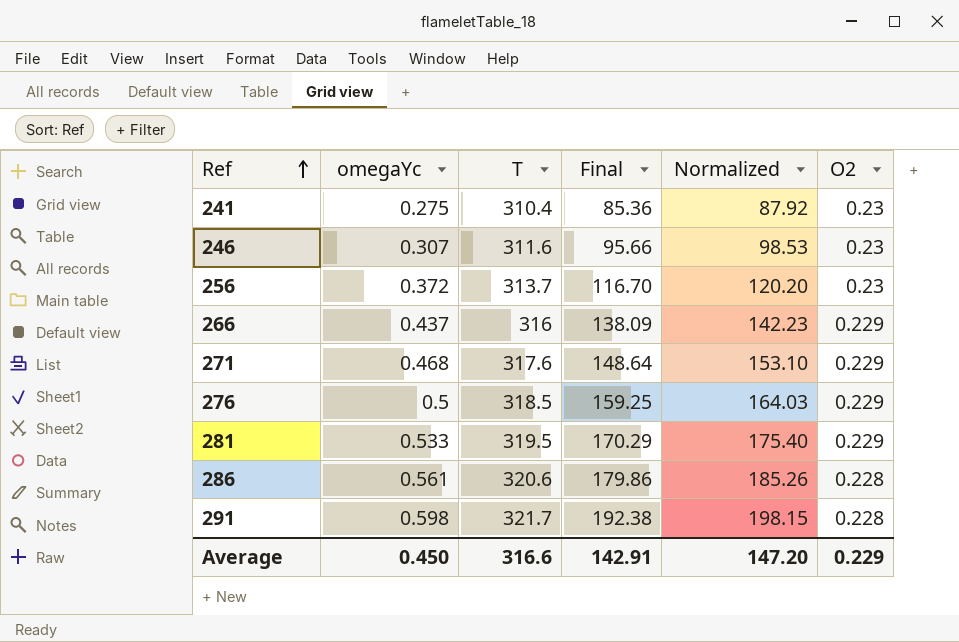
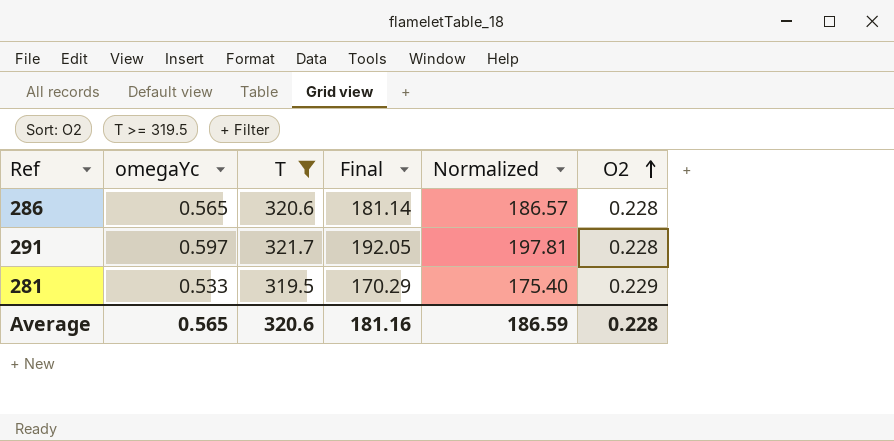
filter: none -> T >= 319.5
row order: Ref ascending -> O2 ascending
286 | omegaYc: 0.561 -> 0.565
286 | Final: 179.86 -> 181.14
286 | Normalized: 185.26 -> 186.57
291 | omegaYc: 0.598 -> 0.597
291 | Final: 192.38 -> 192.05
291 | Normalized: 198.15 -> 197.81
Average | omegaYc: 0.450 -> 0.565
Average | T: 316.6 -> 320.6
Average | Final: 142.91 -> 181.16
Average | Normalized: 147.20 -> 186.59
Average | O2: 0.229 -> 0.228

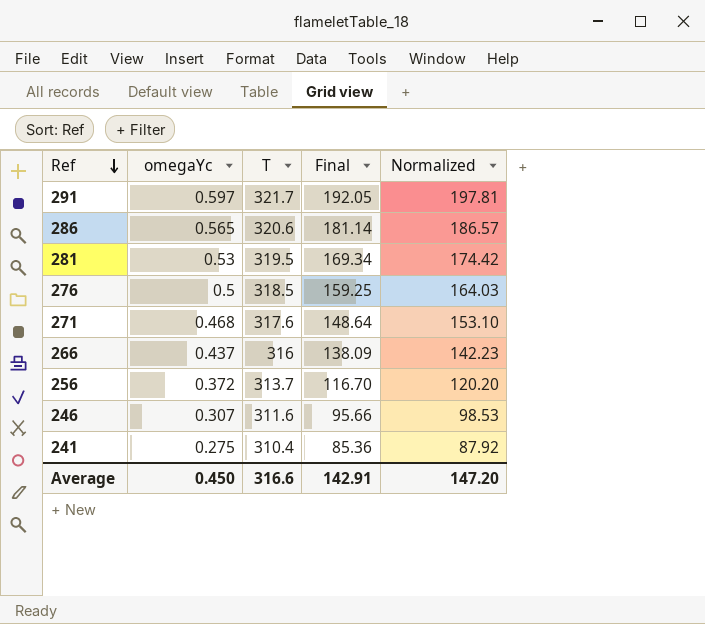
filter: T >= 319.5 -> none
row order: O2 ascending -> Ref descending
column O2 | position: 6 -> none
281 | omegaYc: 0.533 -> 0.53
281 | Final: 170.29 -> 169.34
281 | Normalized: 175.40 -> 174.42
Average | omegaYc: 0.565 -> 0.450
Average | T: 320.6 -> 316.6
Average | Final: 181.16 -> 142.91
Average | Normalized: 186.59 -> 147.20

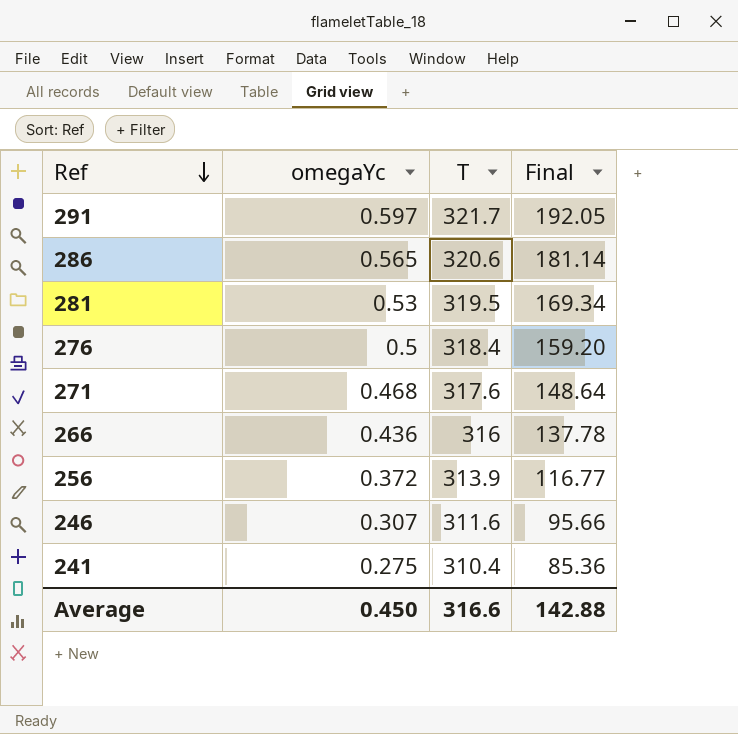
column Normalized | formula: [Final] * 1.03 -> none
276 | T: 318.5 -> 318.4
276 | Final: 159.25 -> 159.20
266 | omegaYc: 0.437 -> 0.436
266 | Final: 138.09 -> 137.78
256 | T: 313.7 -> 313.9
256 | Final: 116.70 -> 116.77
Average | Final: 142.91 -> 142.88

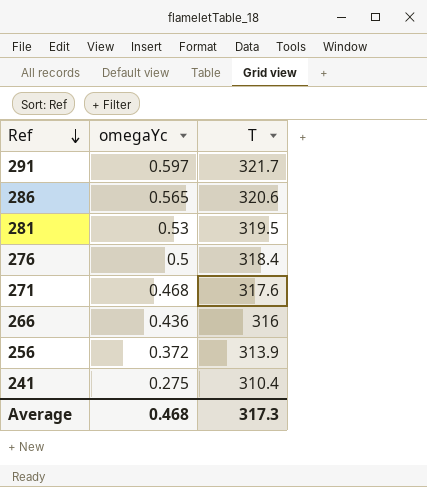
column Final | formula: [omegaYc] * [T] -> none
row 246: 0.307 | 311.6 | 95.66 -> none
Average | omegaYc: 0.450 -> 0.468
Average | T: 316.6 -> 317.3

